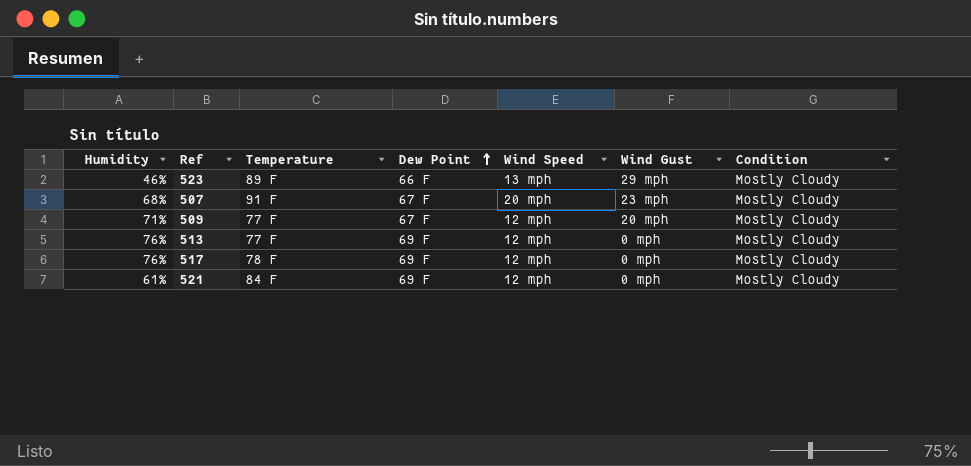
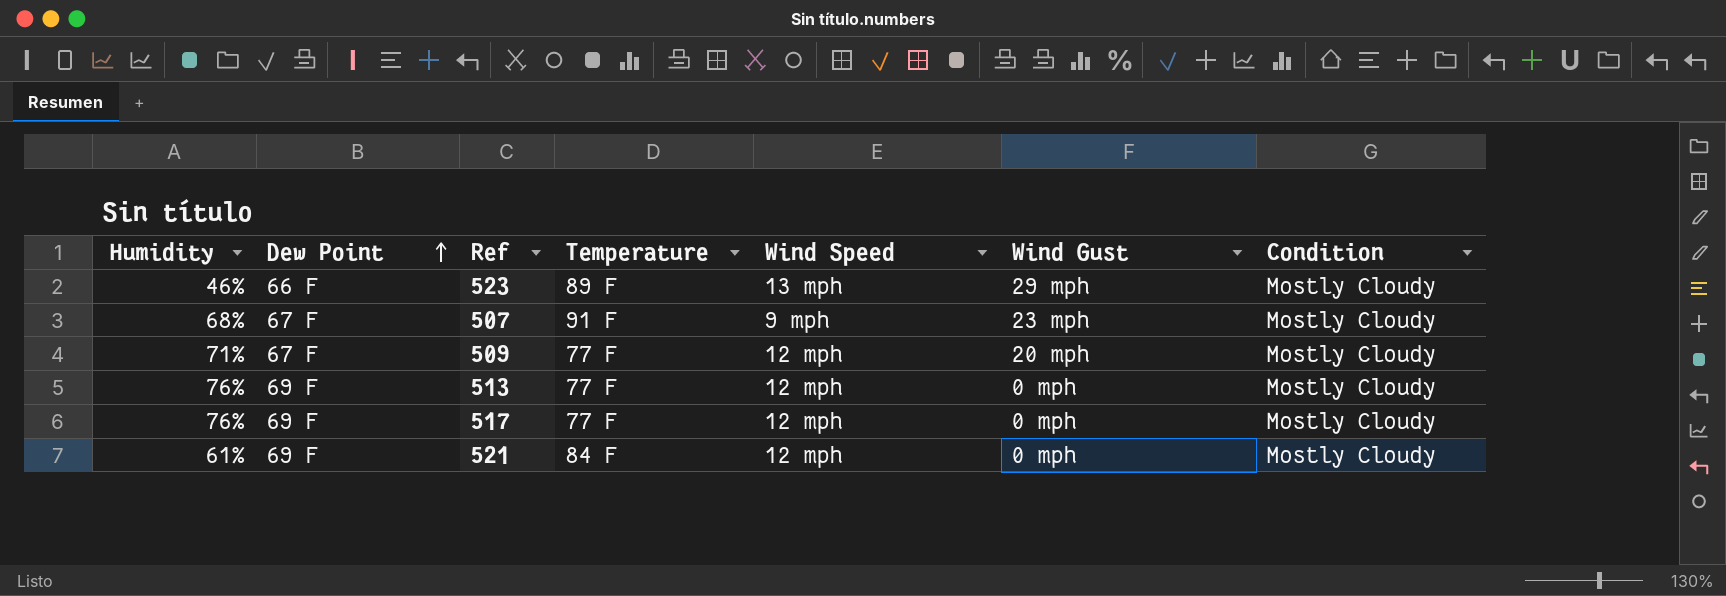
column Dew Point | position: 4 -> 2
507 | Wind Speed: 20 mph -> 9 mph
517 | Temperature: 78 F -> 77 F

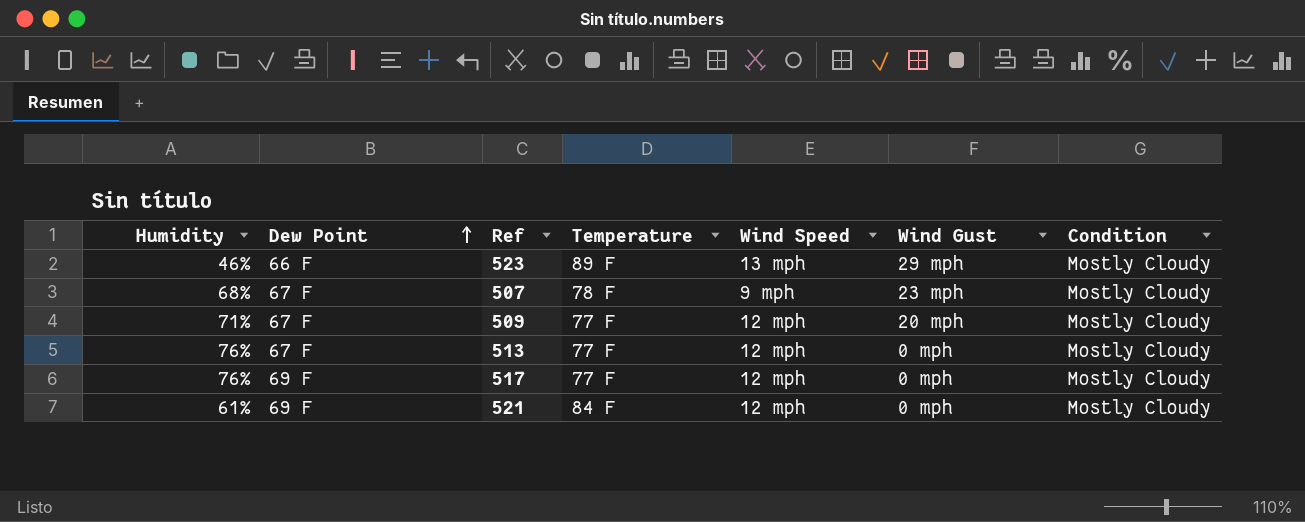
507 | Temperature: 91 F -> 78 F
513 | Dew Point: 69 F -> 67 F

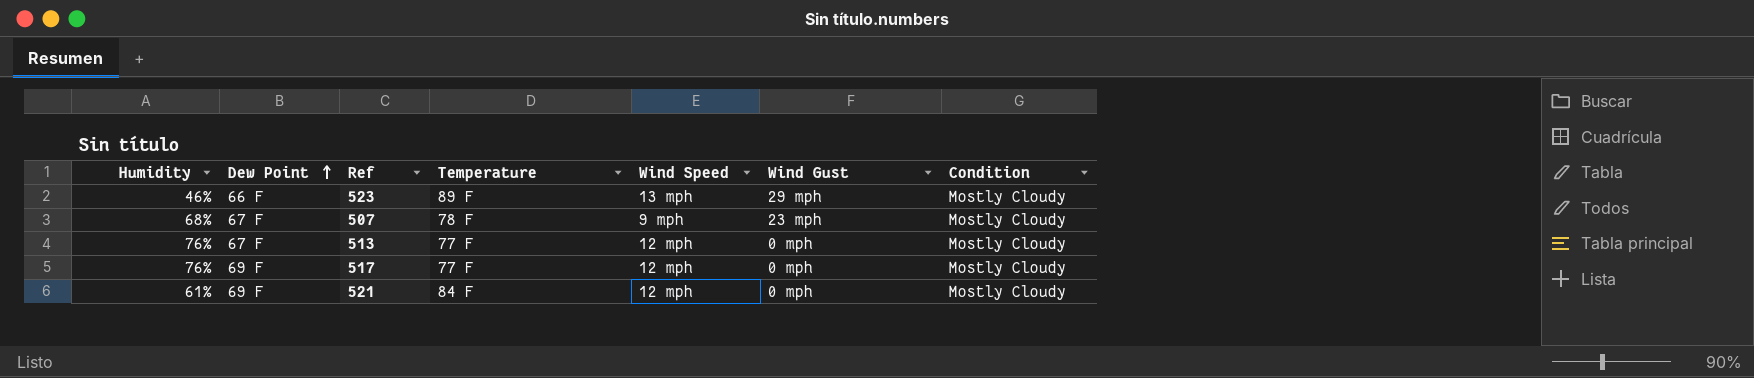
row 509: 71% | 67 F | 77 F | 12 mph | 20 mph | Mostly Cloudy -> none

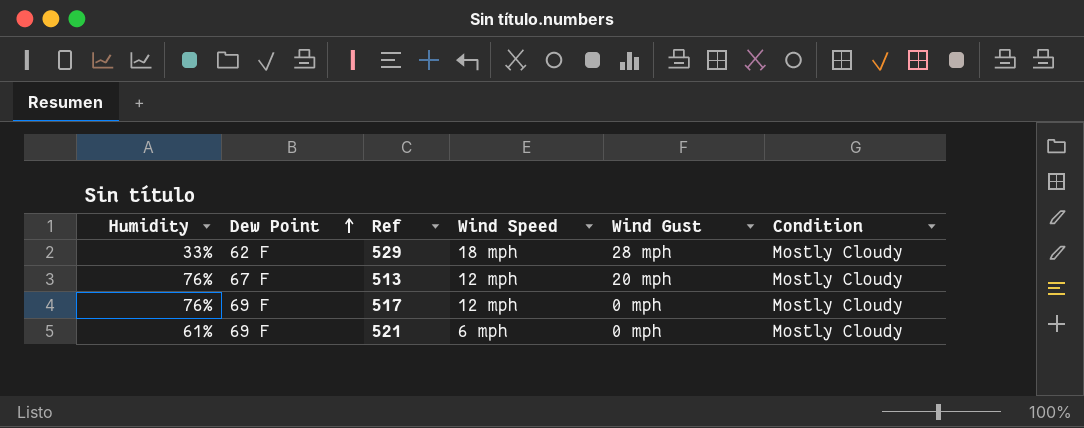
column Temperature | position: 4 -> none
row 523: 46% | 66 F | 89 F | 13 mph | 29 mph | Mostly Cloudy -> none
row 507: 68% | 67 F | 78 F | 9 mph | 23 mph | Mostly Cloudy -> none
row 529: none -> 33% | 62 F | 18 mph | 28 mph | Mostly Cloudy
513 | Wind Gust: 0 mph -> 20 mph
521 | Wind Speed: 12 mph -> 6 mph

